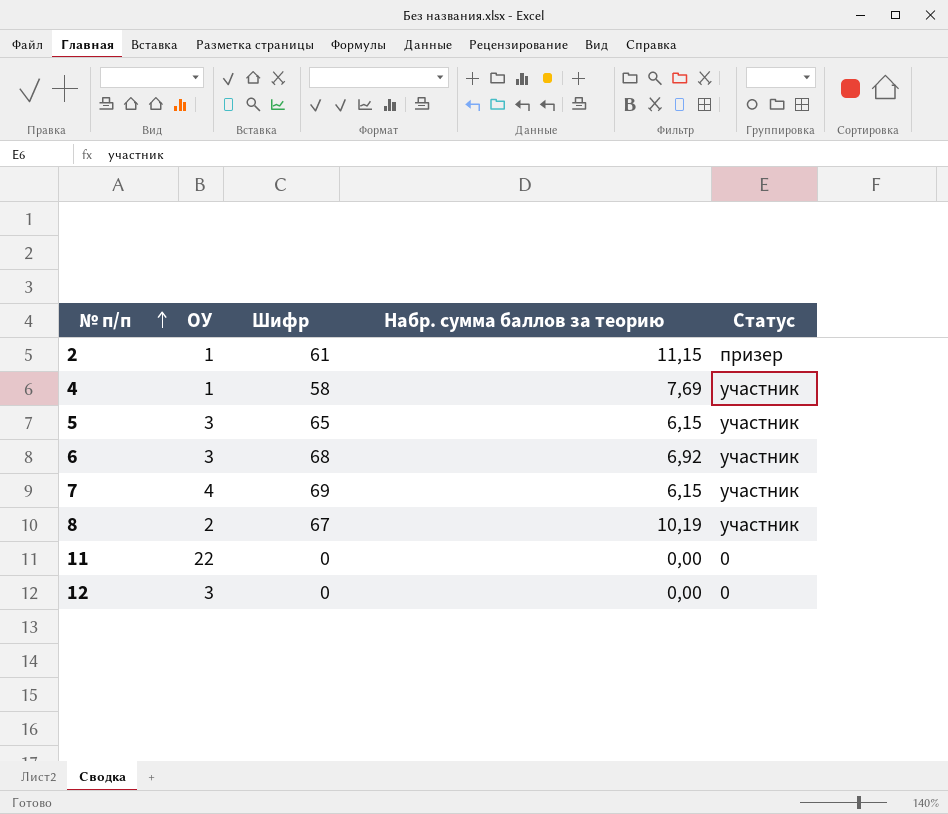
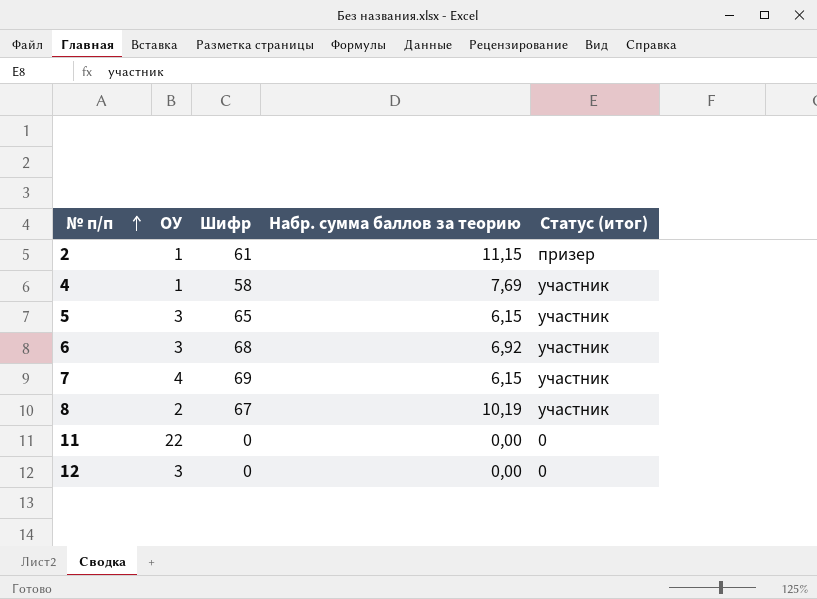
column name: Статус -> Статус (итог)

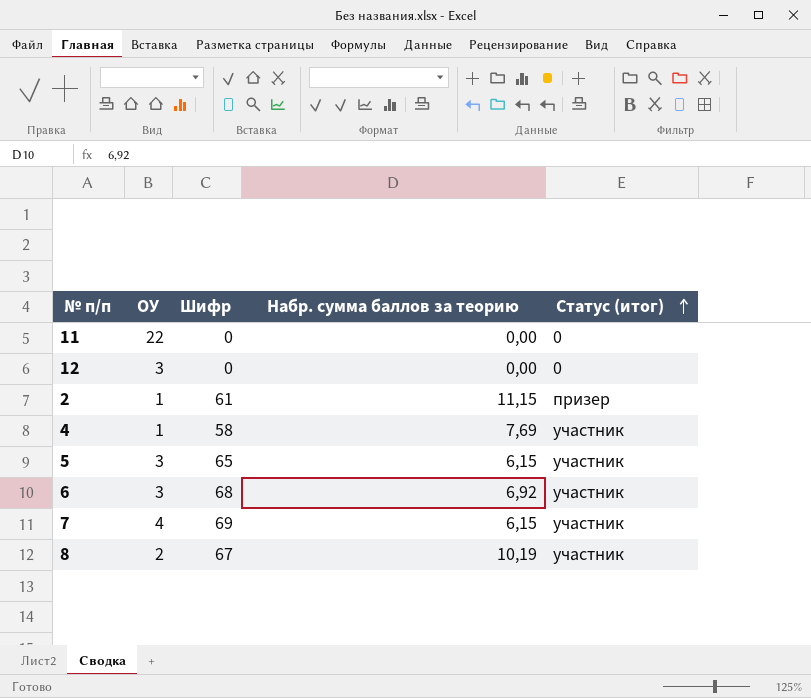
row order: № п/п ascending -> Статус (итог) ascending

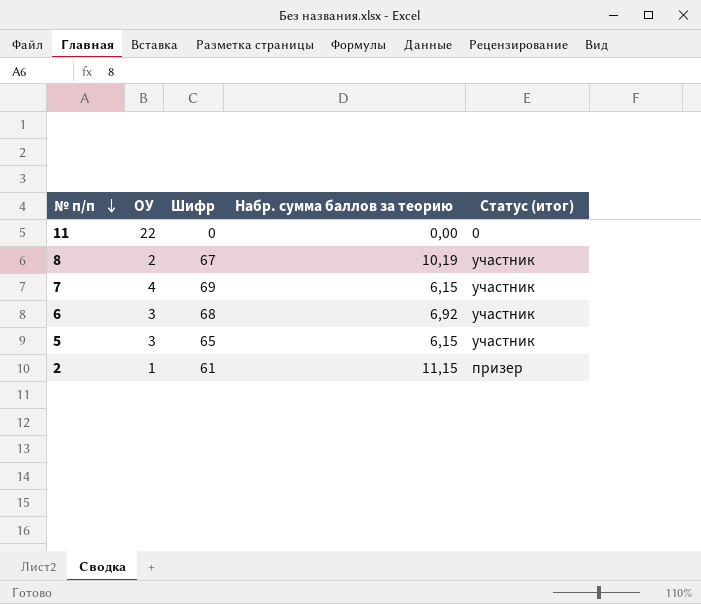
row order: Статус (итог) ascending -> № п/п descending
row 12: 3 | 0 | 0,00 | 0 -> none
row 4: 1 | 58 | 7,69 | участник -> none

